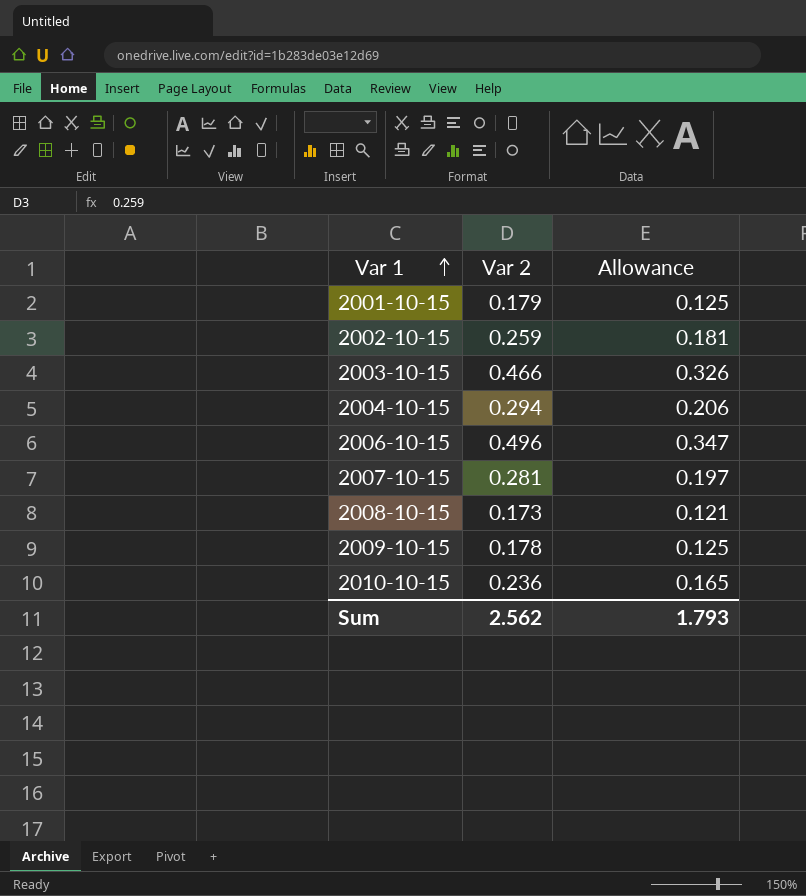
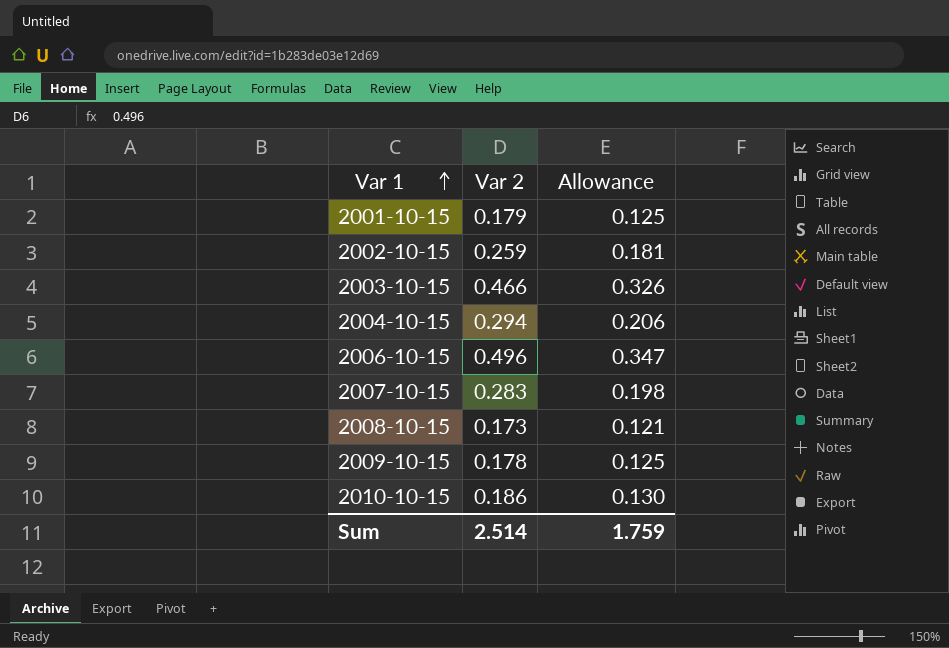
2007-10-15 | Var 2: 0.281 -> 0.283
2007-10-15 | Allowance: 0.197 -> 0.198
2010-10-15 | Var 2: 0.236 -> 0.186
2010-10-15 | Allowance: 0.165 -> 0.130
Sum | Var 2: 2.562 -> 2.514
Sum | Allowance: 1.793 -> 1.759

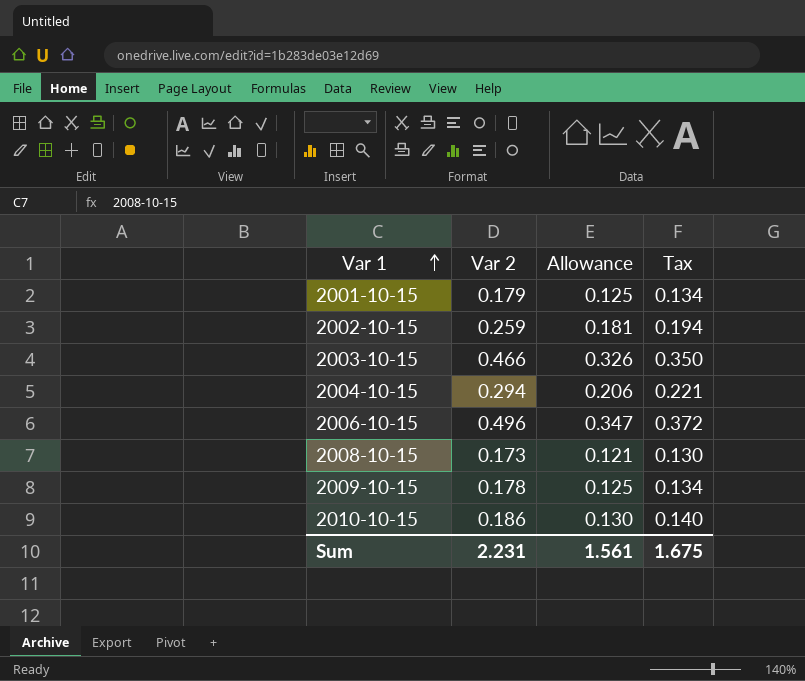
column Tax | formula: none -> [Var 2] * 0.75
row 2007-10-15: 0.283 | 0.198 -> none
Sum | Var 2: 2.514 -> 2.231
Sum | Allowance: 1.759 -> 1.561

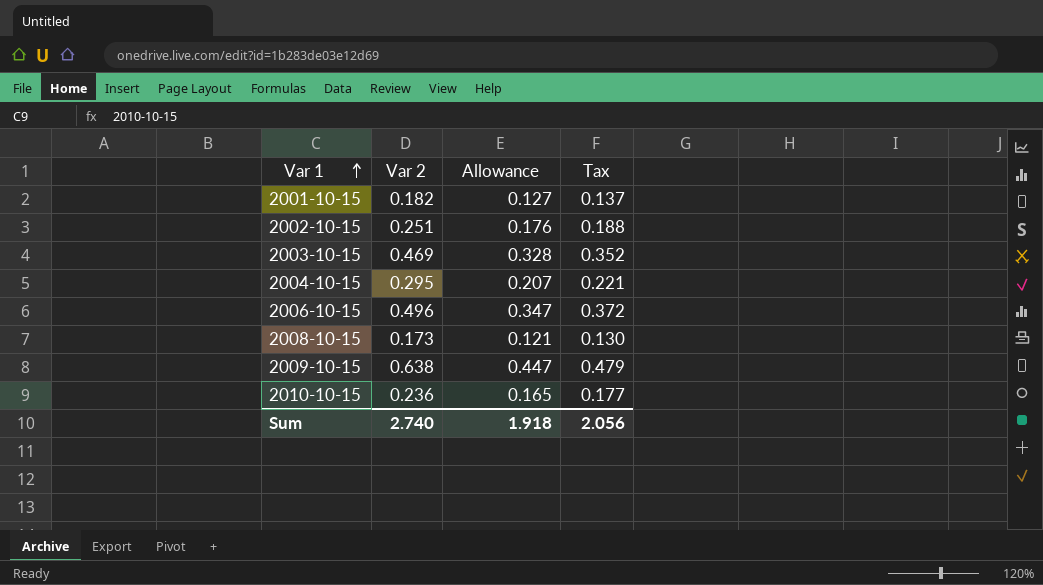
2001-10-15 | Var 2: 0.179 -> 0.182
2001-10-15 | Allowance: 0.125 -> 0.127
2001-10-15 | Tax: 0.134 -> 0.137
2002-10-15 | Var 2: 0.259 -> 0.251
2002-10-15 | Allowance: 0.181 -> 0.176
2002-10-15 | Tax: 0.194 -> 0.188
2003-10-15 | Var 2: 0.466 -> 0.469
2003-10-15 | Allowance: 0.326 -> 0.328
2003-10-15 | Tax: 0.350 -> 0.352
2004-10-15 | Var 2: 0.294 -> 0.295
2004-10-15 | Allowance: 0.206 -> 0.207
2009-10-15 | Var 2: 0.178 -> 0.638
2009-10-15 | Allowance: 0.125 -> 0.447
2009-10-15 | Tax: 0.134 -> 0.479
2010-10-15 | Var 2: 0.186 -> 0.236
2010-10-15 | Allowance: 0.130 -> 0.165
2010-10-15 | Tax: 0.140 -> 0.177
Sum | Var 2: 2.231 -> 2.740
Sum | Allowance: 1.561 -> 1.918
Sum | Tax: 1.675 -> 2.056

